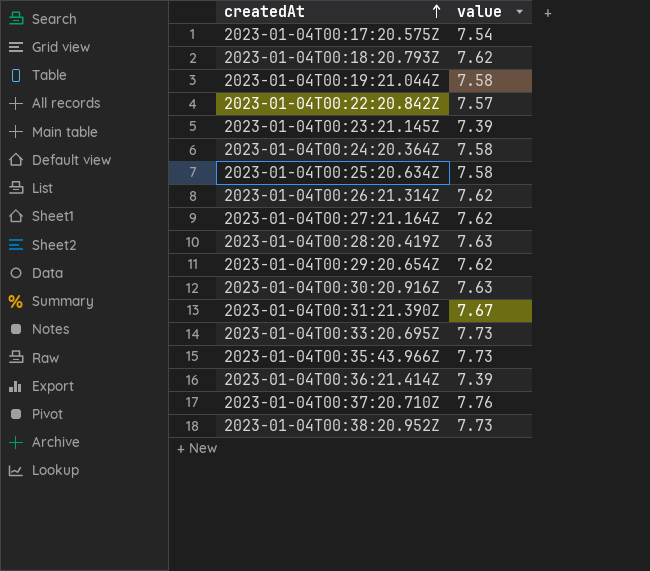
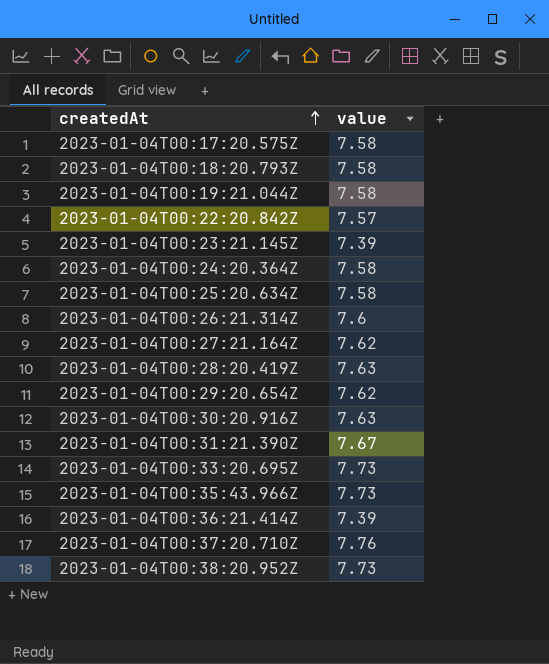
2023-01-04T00:17:20.575Z | value: 7.54 -> 7.58
2023-01-04T00:18:20.793Z | value: 7.62 -> 7.58
2023-01-04T00:26:21.314Z | value: 7.62 -> 7.6

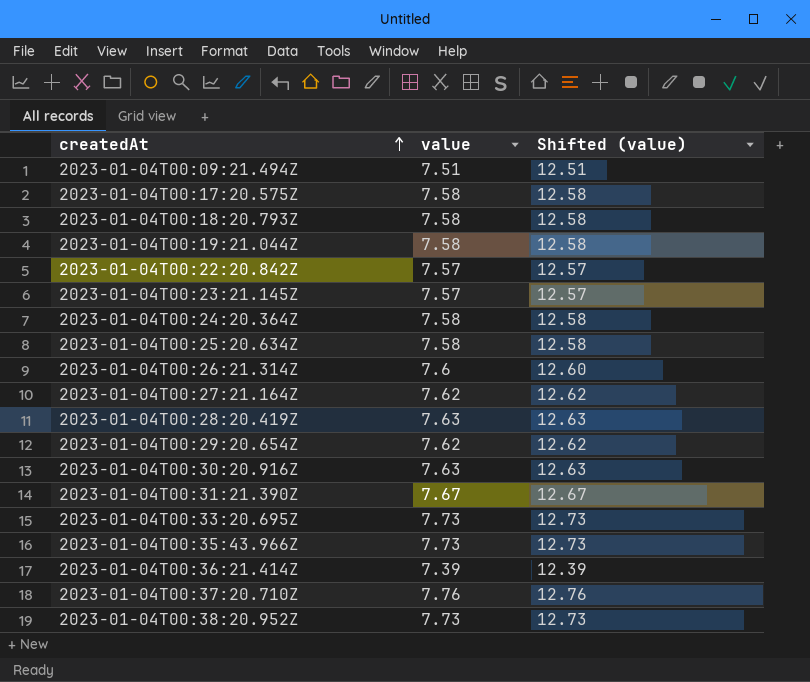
column Shifted (value) | formula: none -> [value] + 5
row 2023-01-04T00:09:21.494Z: none -> 7.51 | 12.51
2023-01-04T00:23:21.145Z | value: 7.39 -> 7.57

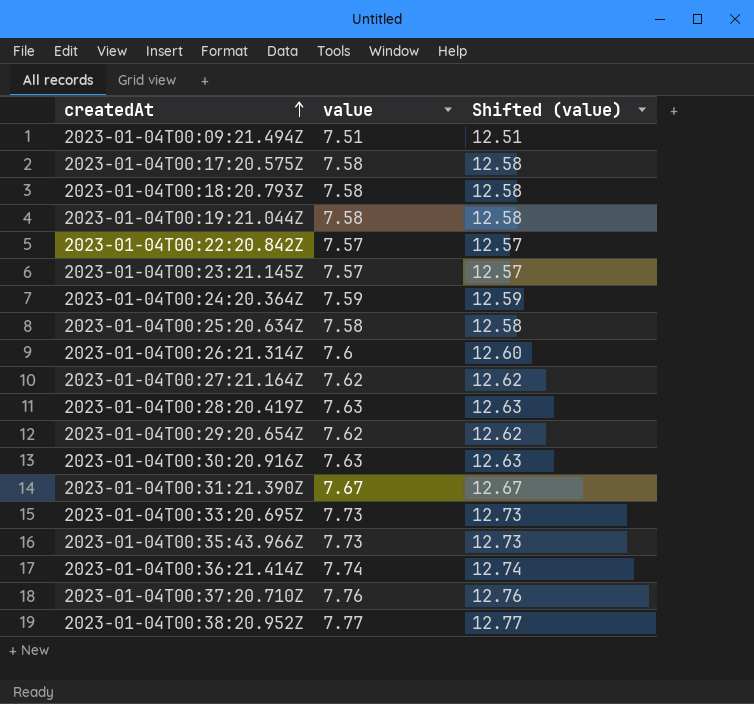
2023-01-04T00:24:20.364Z | value: 7.58 -> 7.59
2023-01-04T00:24:20.364Z | Shifted (value): 12.58 -> 12.59
2023-01-04T00:36:21.414Z | value: 7.39 -> 7.74
2023-01-04T00:36:21.414Z | Shifted (value): 12.39 -> 12.74
2023-01-04T00:38:20.952Z | value: 7.73 -> 7.77
2023-01-04T00:38:20.952Z | Shifted (value): 12.73 -> 12.77

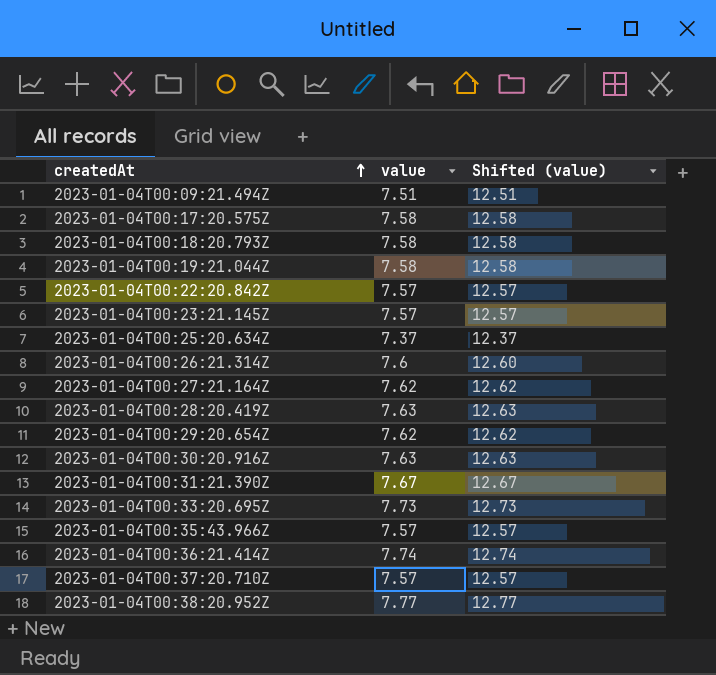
row 2023-01-04T00:24:20.364Z: 7.59 | 12.59 -> none
2023-01-04T00:25:20.634Z | value: 7.58 -> 7.37
2023-01-04T00:25:20.634Z | Shifted (value): 12.58 -> 12.37
2023-01-04T00:35:43.966Z | value: 7.73 -> 7.57
2023-01-04T00:35:43.966Z | Shifted (value): 12.73 -> 12.57
2023-01-04T00:37:20.710Z | value: 7.76 -> 7.57
2023-01-04T00:37:20.710Z | Shifted (value): 12.76 -> 12.57

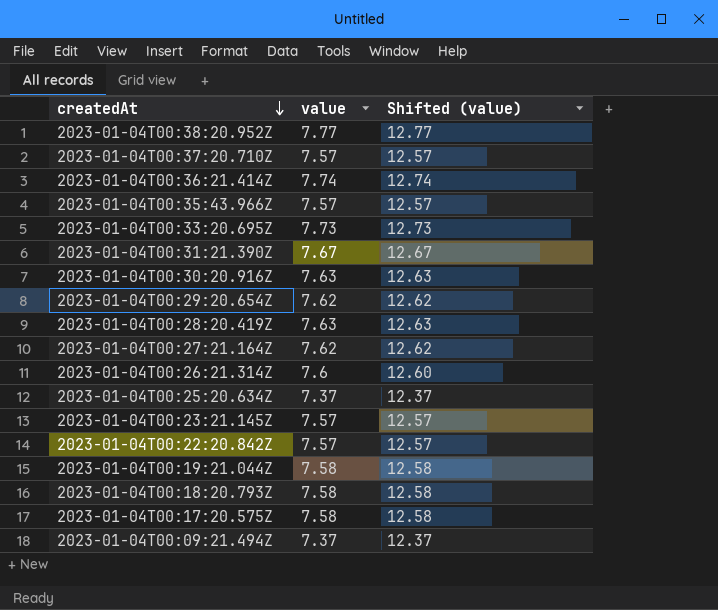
row order: createdAt ascending -> createdAt descending
2023-01-04T00:09:21.494Z | value: 7.51 -> 7.37
2023-01-04T00:09:21.494Z | Shifted (value): 12.51 -> 12.37

